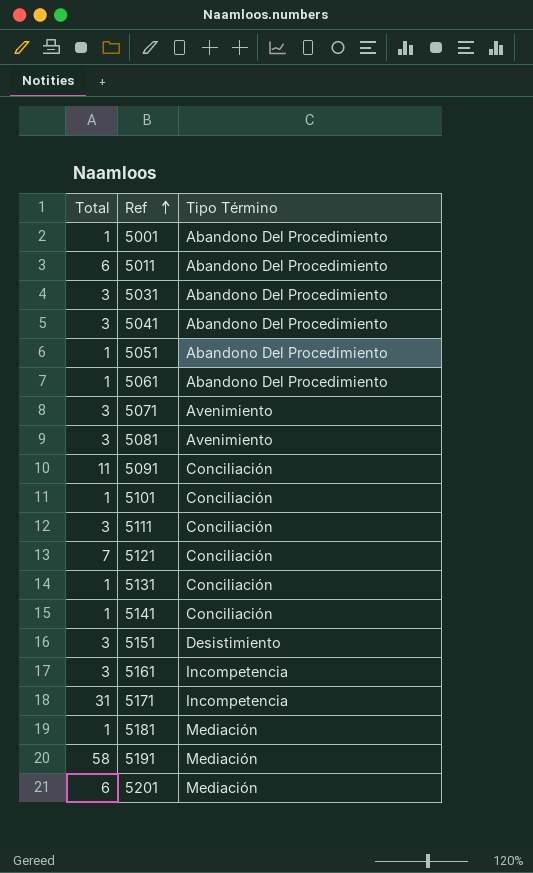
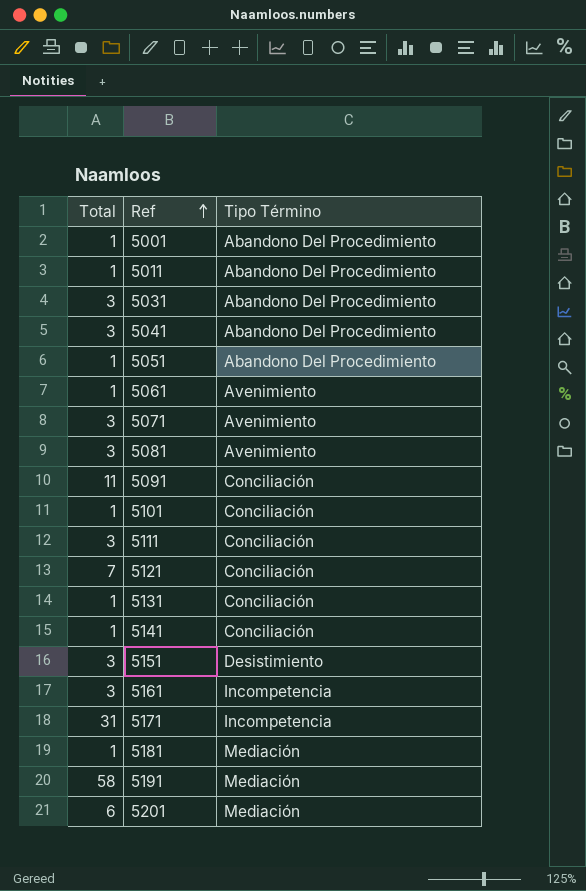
5011 | Total: 6 -> 1
5061 | Tipo Término: Abandono Del Procedimiento -> Avenimiento

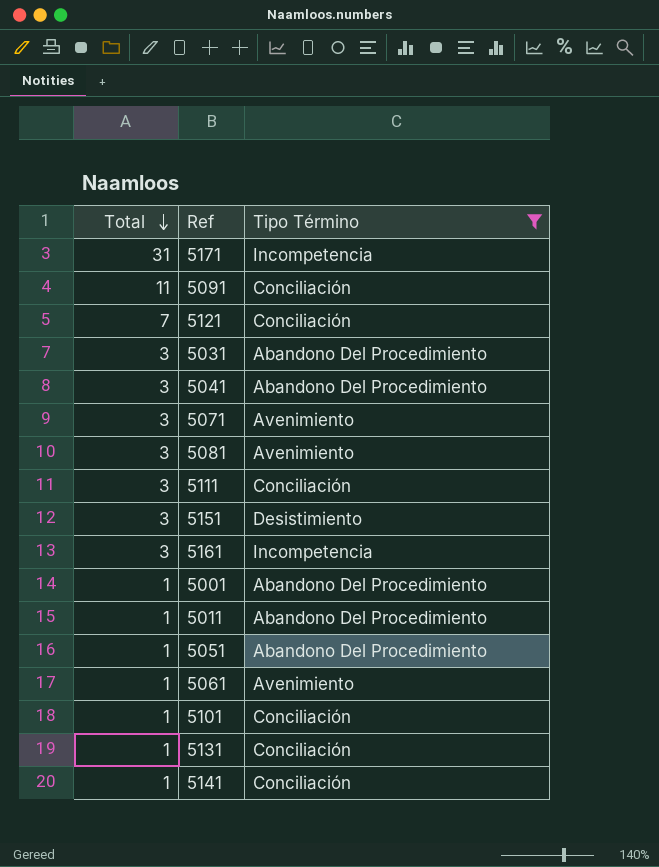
filter: none -> Tipo Término != Mediación
row order: Ref ascending -> Total descending

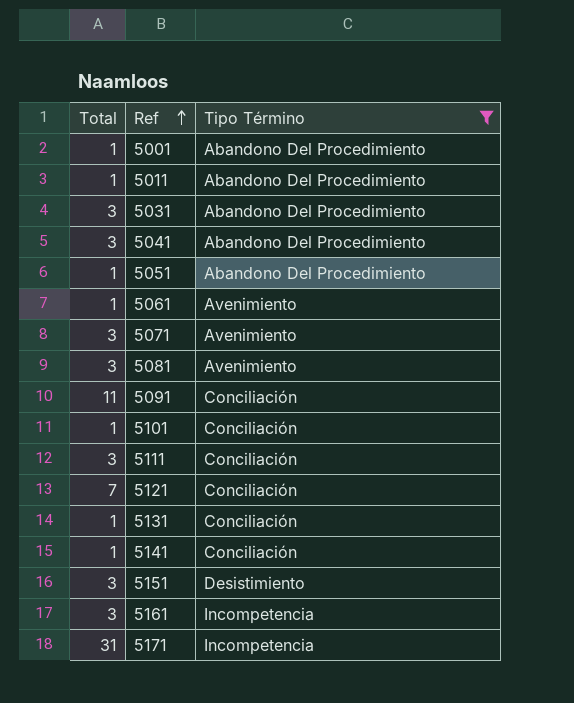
row order: Total descending -> Ref ascending

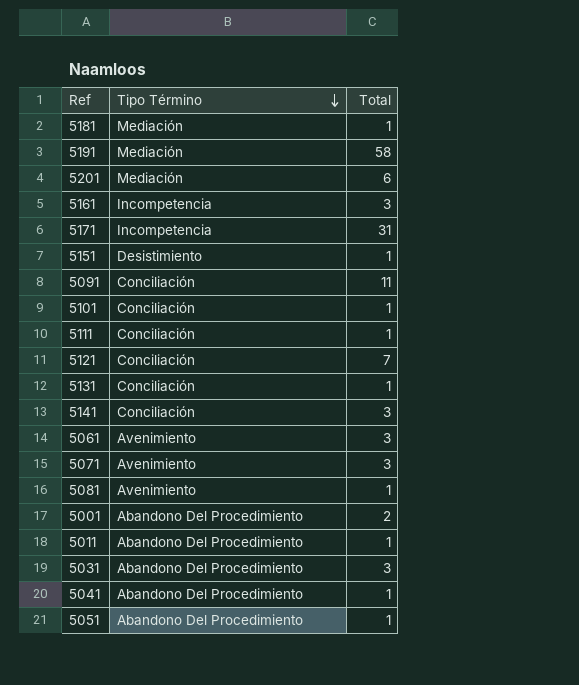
filter: Tipo Término != Mediación -> none
row order: Ref ascending -> Tipo Término descending
column Total | position: 1 -> 3
5151 | Total: 3 -> 1
5111 | Total: 3 -> 1
5141 | Total: 1 -> 3
5061 | Total: 1 -> 3
5081 | Total: 3 -> 1
5001 | Total: 1 -> 2
5041 | Total: 3 -> 1

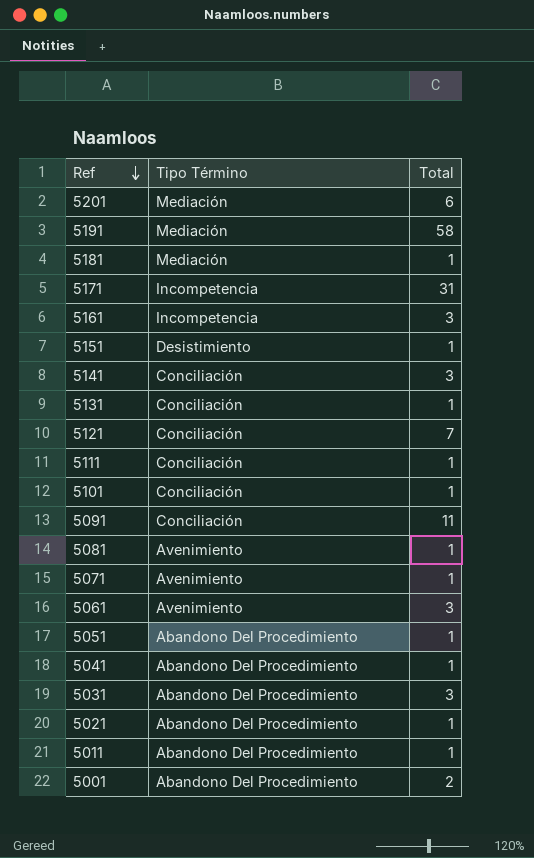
row order: Tipo Término descending -> Ref descending
5071 | Total: 3 -> 1
row 5021: none -> Abandono Del Procedimiento | 1

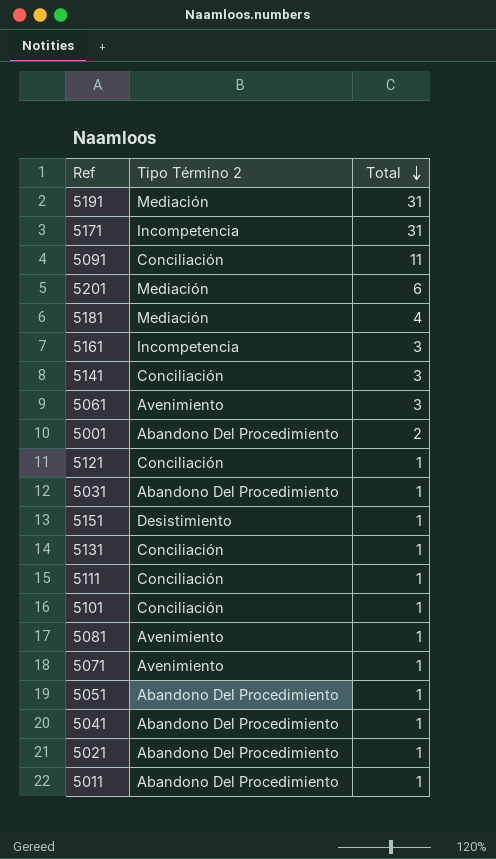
row order: Ref descending -> Total descending
column name: Tipo Término -> Tipo Término 2
5191 | Total: 58 -> 31
5181 | Total: 1 -> 4
5121 | Total: 7 -> 1
5031 | Total: 3 -> 1

